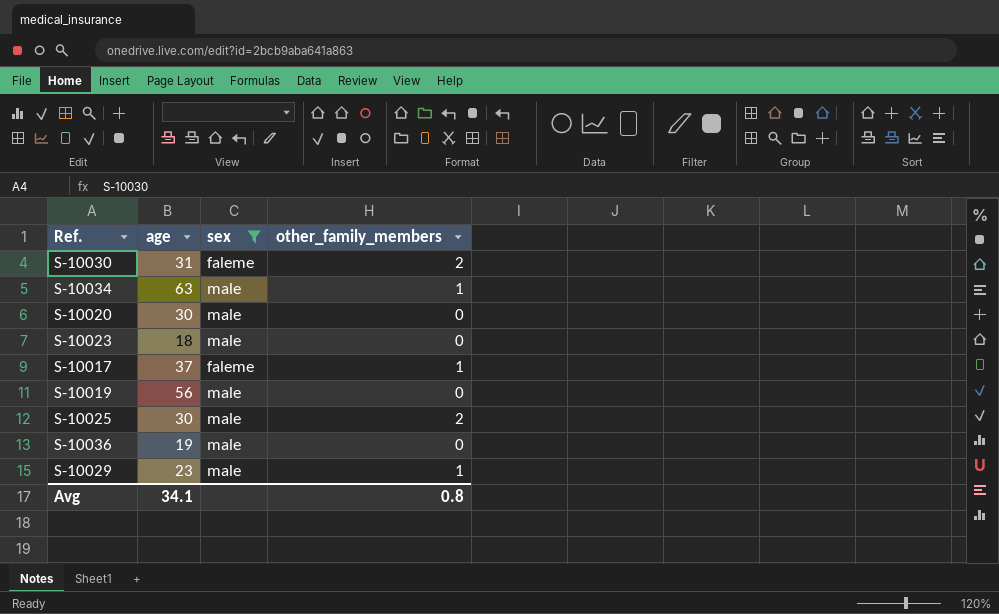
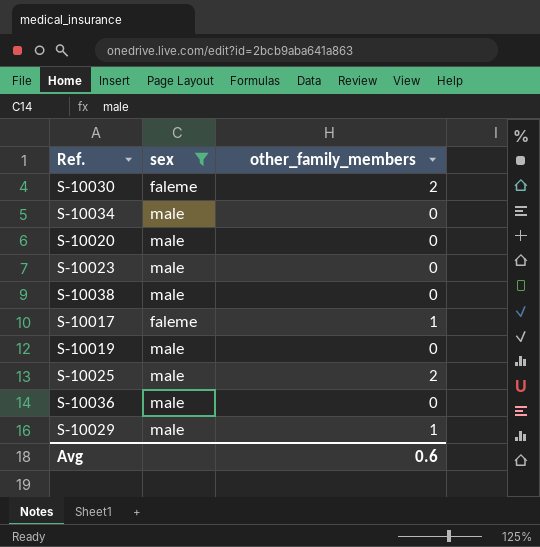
column age | position: 2 -> none
S-10034 | other_family_members: 1 -> 0
row S-10038: none -> male | 0
Avg | other_family_members: 0.8 -> 0.6

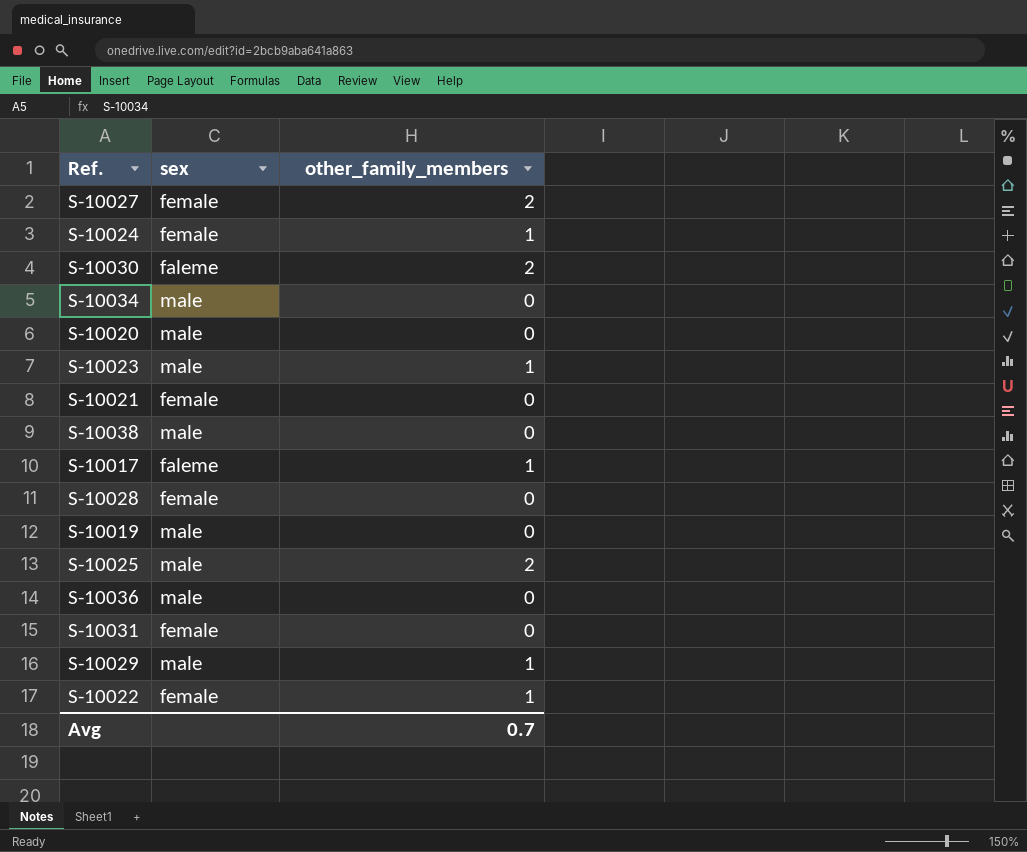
filter: sex != female -> none
S-10023 | other_family_members: 0 -> 1
Avg | other_family_members: 0.6 -> 0.7

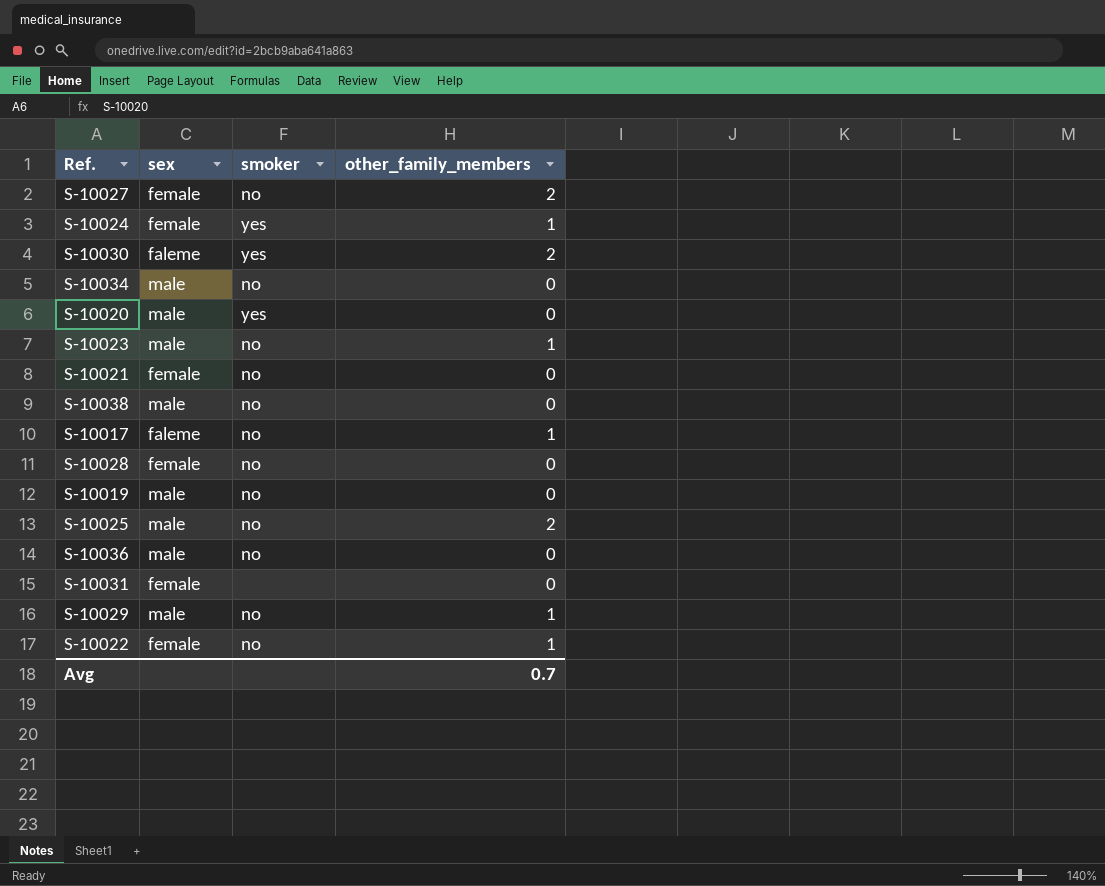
column smoker | position: none -> 3

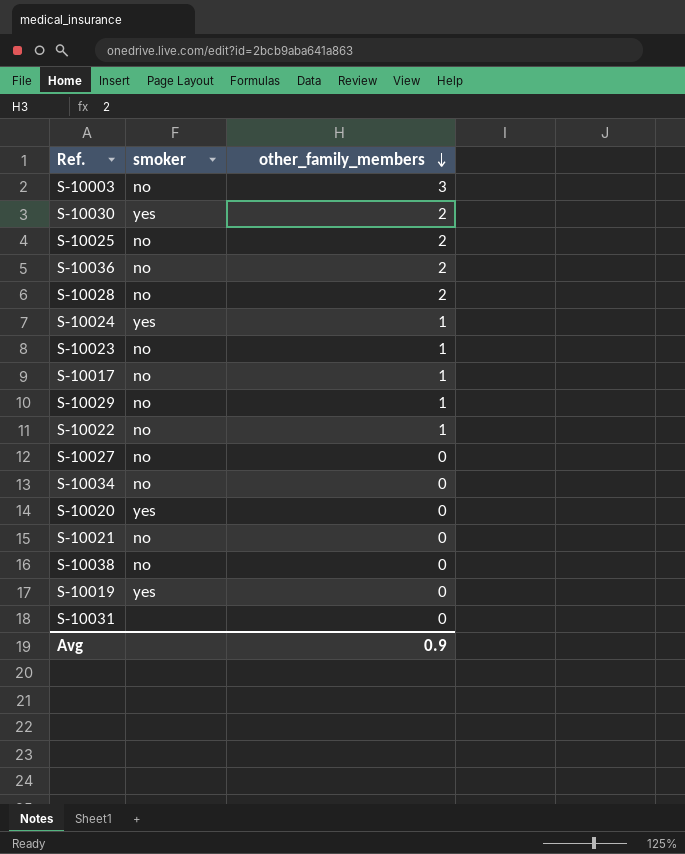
row order: none -> other_family_members descending
column sex | position: 2 -> none
row S-10003: none -> no | 3
S-10036 | other_family_members: 0 -> 2
S-10028 | other_family_members: 0 -> 2
S-10027 | other_family_members: 2 -> 0
S-10019 | smoker: no -> yes
Avg | other_family_members: 0.7 -> 0.9

